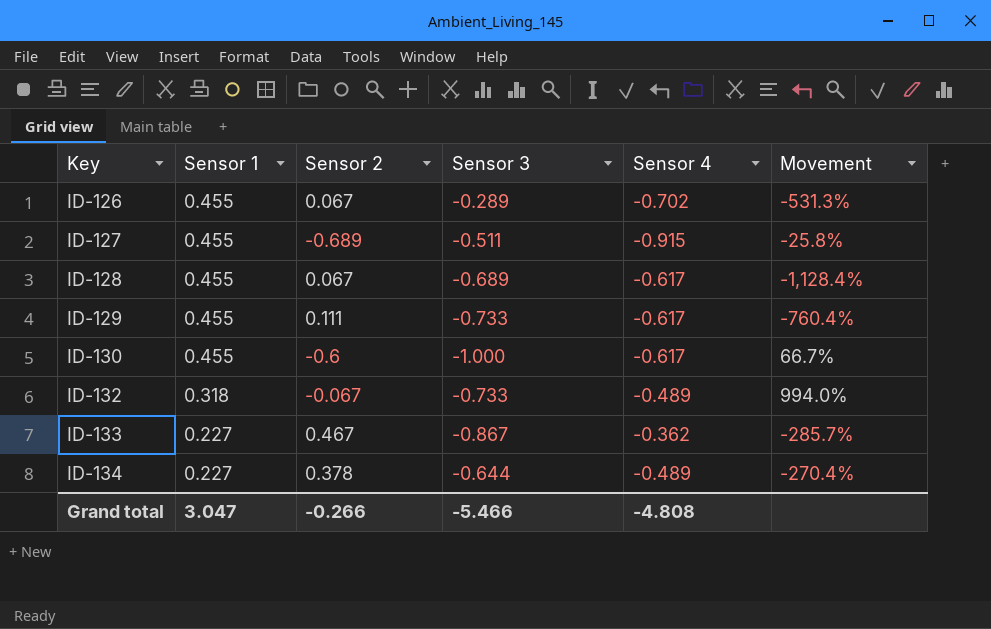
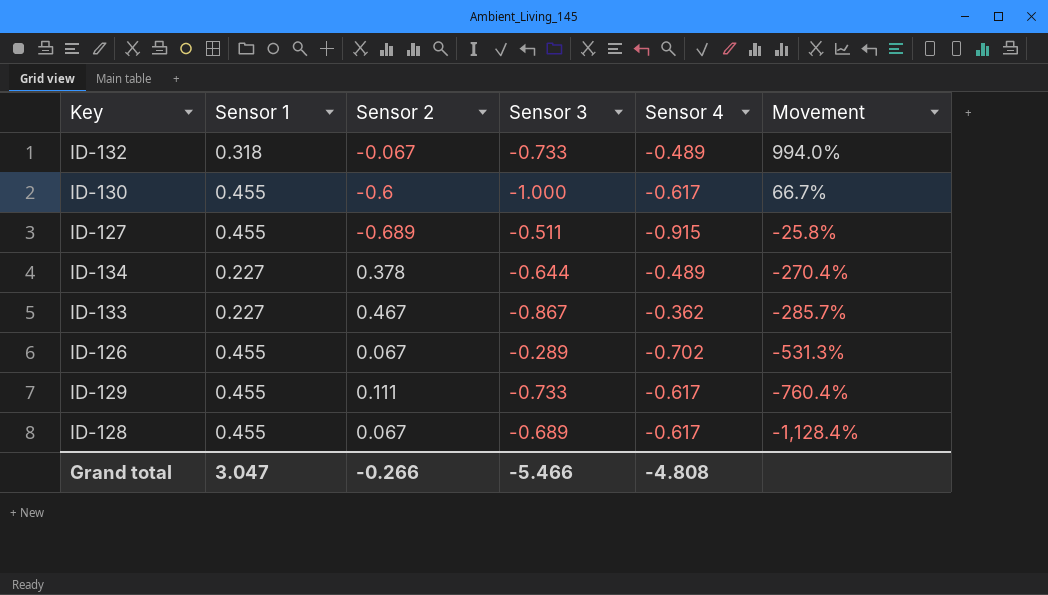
row order: Key ascending -> Movement descending

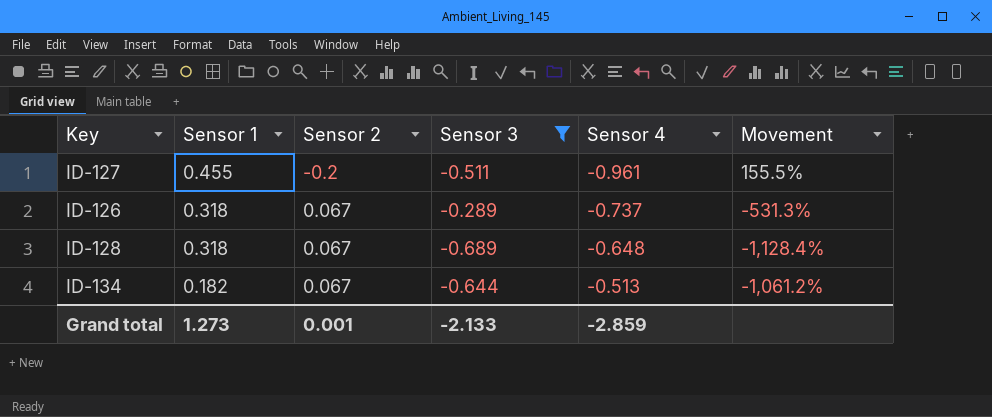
filter: none -> Sensor 3 >= -0.689
row order: Movement descending -> Sensor 1 descending
ID-127 | Sensor 2: -0.689 -> -0.2
ID-127 | Sensor 4: -0.915 -> -0.961
ID-127 | Movement: -25.8% -> 155.5%
ID-126 | Sensor 1: 0.455 -> 0.318
ID-126 | Sensor 4: -0.702 -> -0.737
ID-128 | Sensor 1: 0.455 -> 0.318
ID-128 | Sensor 4: -0.617 -> -0.648
ID-134 | Sensor 1: 0.227 -> 0.182
ID-134 | Sensor 2: 0.378 -> 0.067
ID-134 | Sensor 4: -0.489 -> -0.513
ID-134 | Movement: -270.4% -> -1,061.2%
Grand total | Sensor 1: 3.047 -> 1.273
Grand total | Sensor 2: -0.266 -> 0.001
Grand total | Sensor 3: -5.466 -> -2.133
Grand total | Sensor 4: -4.808 -> -2.859

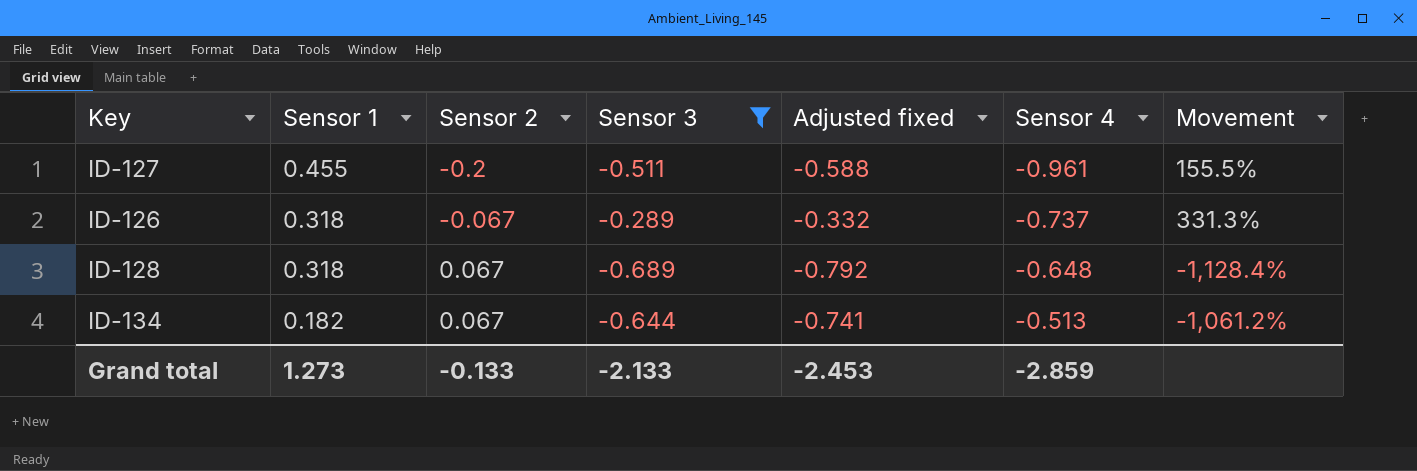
column Adjusted fixed | formula: none -> [Sensor 3] * 1.15
ID-126 | Sensor 2: 0.067 -> -0.067
ID-126 | Movement: -531.3% -> 331.3%
Grand total | Sensor 2: 0.001 -> -0.133

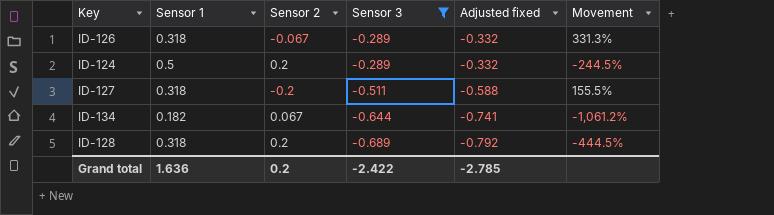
row order: Sensor 1 descending -> Sensor 3 descending
column Sensor 4 | position: 6 -> none
row ID-124: none -> 0.5 | 0.2 | -0.289 | -0.332 | -244.5%
ID-127 | Sensor 1: 0.455 -> 0.318
ID-128 | Sensor 2: 0.067 -> 0.2
ID-128 | Movement: -1,128.4% -> -444.5%
Grand total | Sensor 1: 1.273 -> 1.636
Grand total | Sensor 2: -0.133 -> 0.2
Grand total | Sensor 3: -2.133 -> -2.422
Grand total | Adjusted fixed: -2.453 -> -2.785

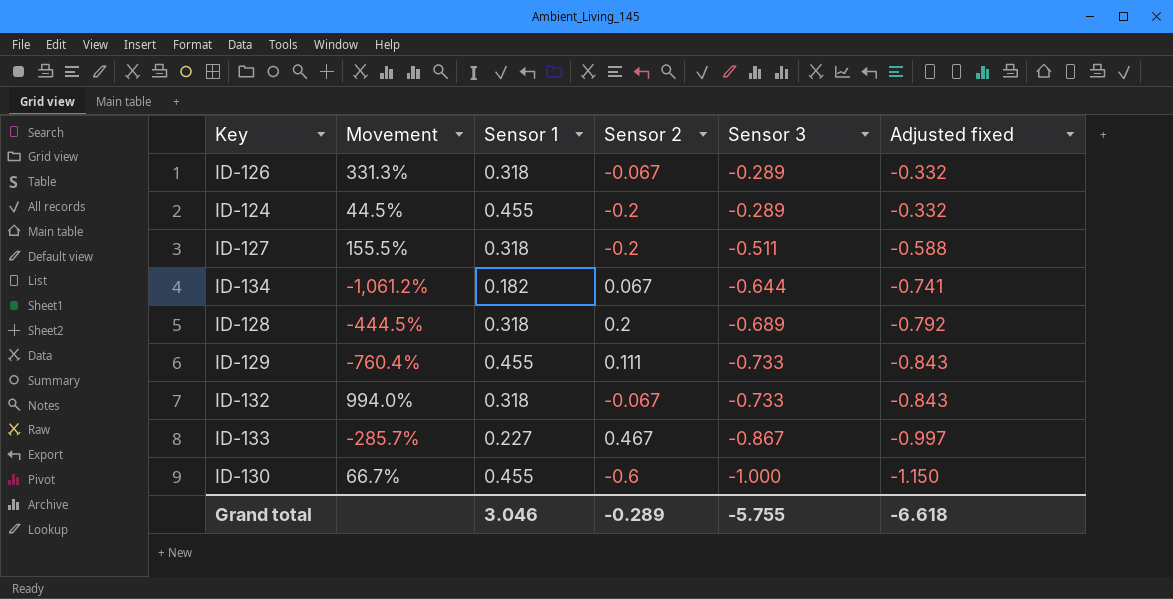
filter: Sensor 3 >= -0.689 -> none
column Movement | position: 6 -> 2
ID-124 | Movement: -244.5% -> 44.5%
ID-124 | Sensor 1: 0.5 -> 0.455
ID-124 | Sensor 2: 0.2 -> -0.2
Grand total | Sensor 1: 1.636 -> 3.046
Grand total | Sensor 2: 0.2 -> -0.289
Grand total | Sensor 3: -2.422 -> -5.755
Grand total | Adjusted fixed: -2.785 -> -6.618

